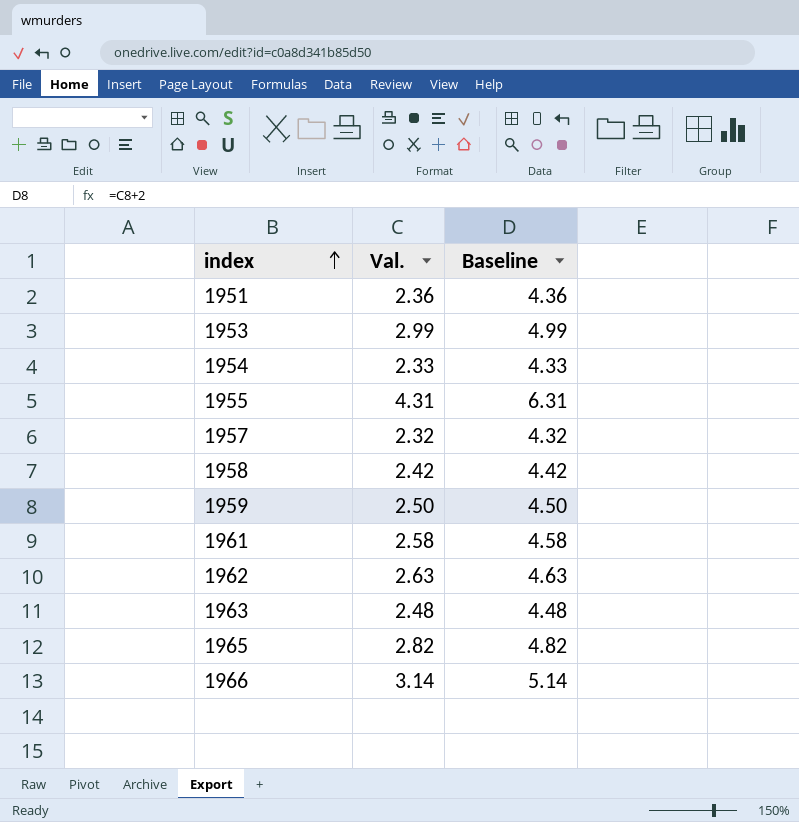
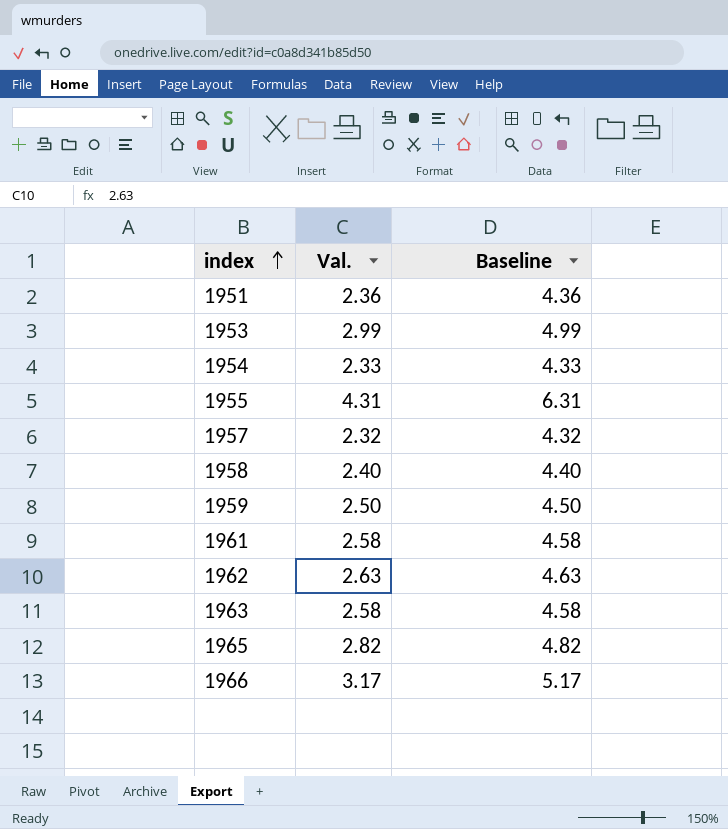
1958 | Val.: 2.42 -> 2.40
1958 | Baseline: 4.42 -> 4.40
1963 | Val.: 2.48 -> 2.58
1963 | Baseline: 4.48 -> 4.58
1966 | Val.: 3.14 -> 3.17
1966 | Baseline: 5.14 -> 5.17

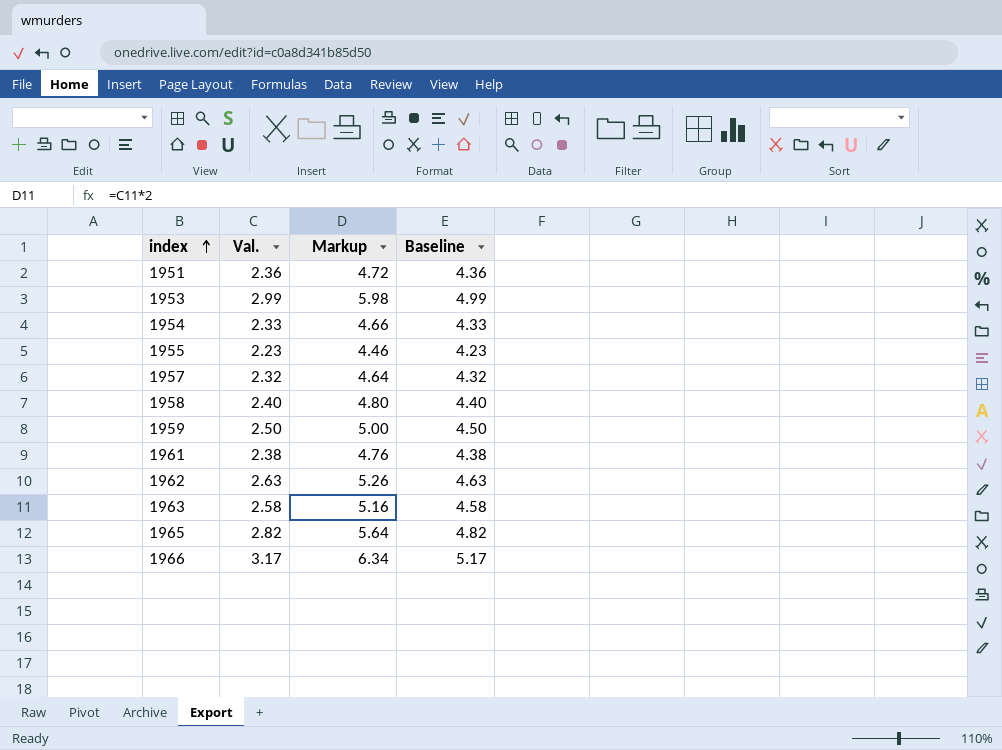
column Markup | formula: none -> [Val.] * 2
1955 | Val.: 4.31 -> 2.23
1955 | Baseline: 6.31 -> 4.23
1961 | Val.: 2.58 -> 2.38
1961 | Baseline: 4.58 -> 4.38

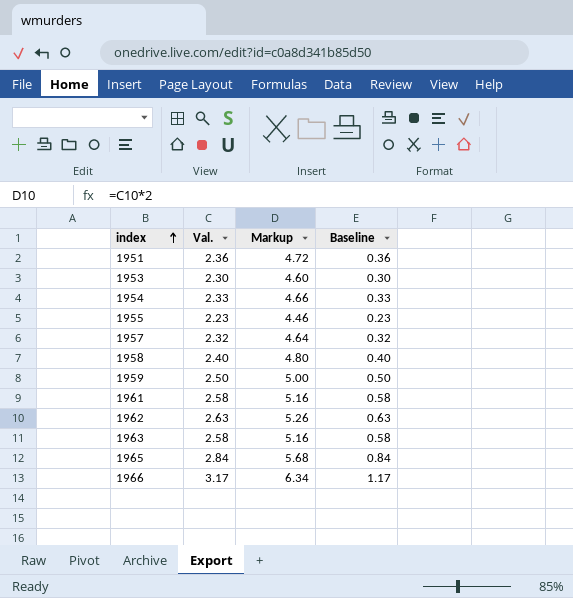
column Baseline | formula: [Val.] + 2 -> [Val.] - 2
1953 | Val.: 2.99 -> 2.30
1953 | Markup: 5.98 -> 4.60
1961 | Val.: 2.38 -> 2.58
1961 | Markup: 4.76 -> 5.16
1965 | Val.: 2.82 -> 2.84
1965 | Markup: 5.64 -> 5.68

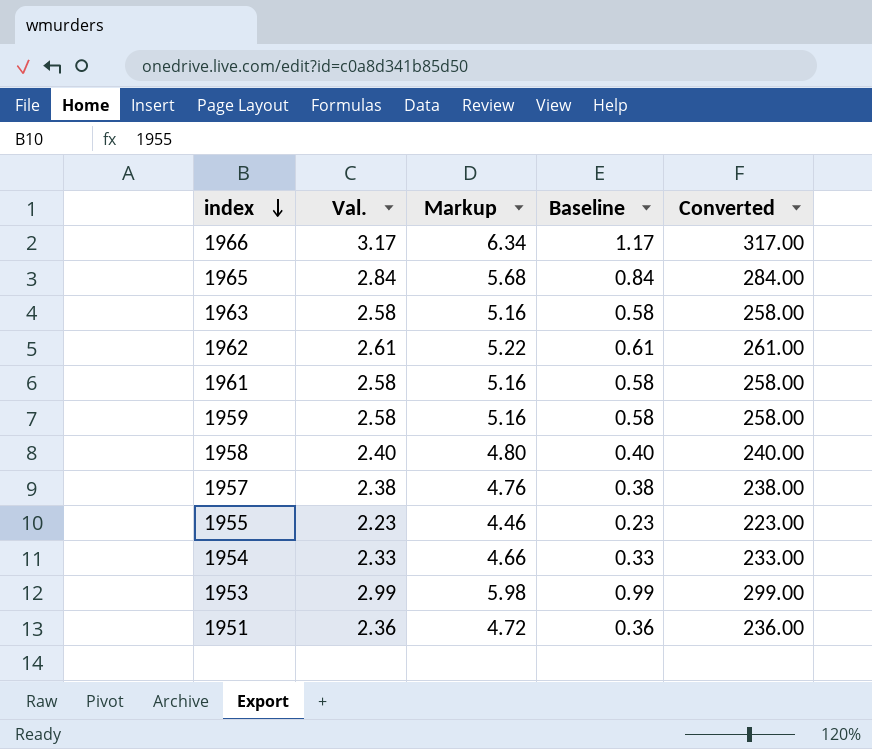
row order: index ascending -> index descending
column Converted | formula: none -> [Val.] * 100
1962 | Val.: 2.63 -> 2.61
1962 | Markup: 5.26 -> 5.22
1962 | Baseline: 0.63 -> 0.61
1959 | Val.: 2.50 -> 2.58
1959 | Markup: 5.00 -> 5.16
1959 | Baseline: 0.50 -> 0.58
1957 | Val.: 2.32 -> 2.38
1957 | Markup: 4.64 -> 4.76
1957 | Baseline: 0.32 -> 0.38
1953 | Val.: 2.30 -> 2.99
1953 | Markup: 4.60 -> 5.98
1953 | Baseline: 0.30 -> 0.99

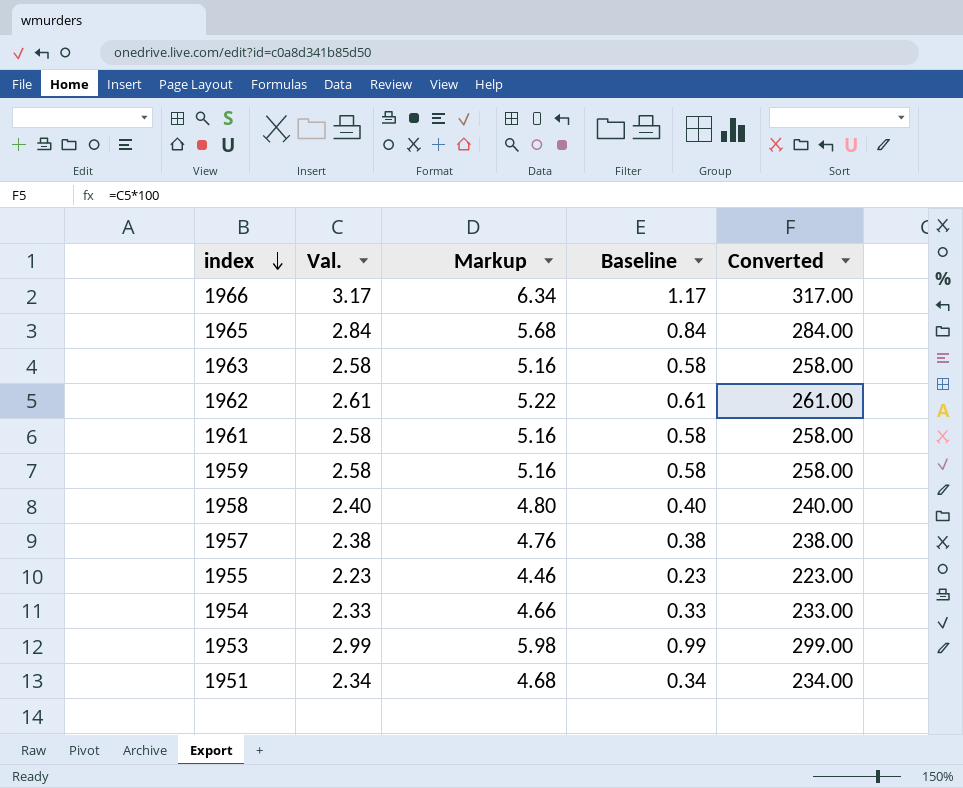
1951 | Val.: 2.36 -> 2.34
1951 | Markup: 4.72 -> 4.68
1951 | Baseline: 0.36 -> 0.34
1951 | Converted: 236.00 -> 234.00

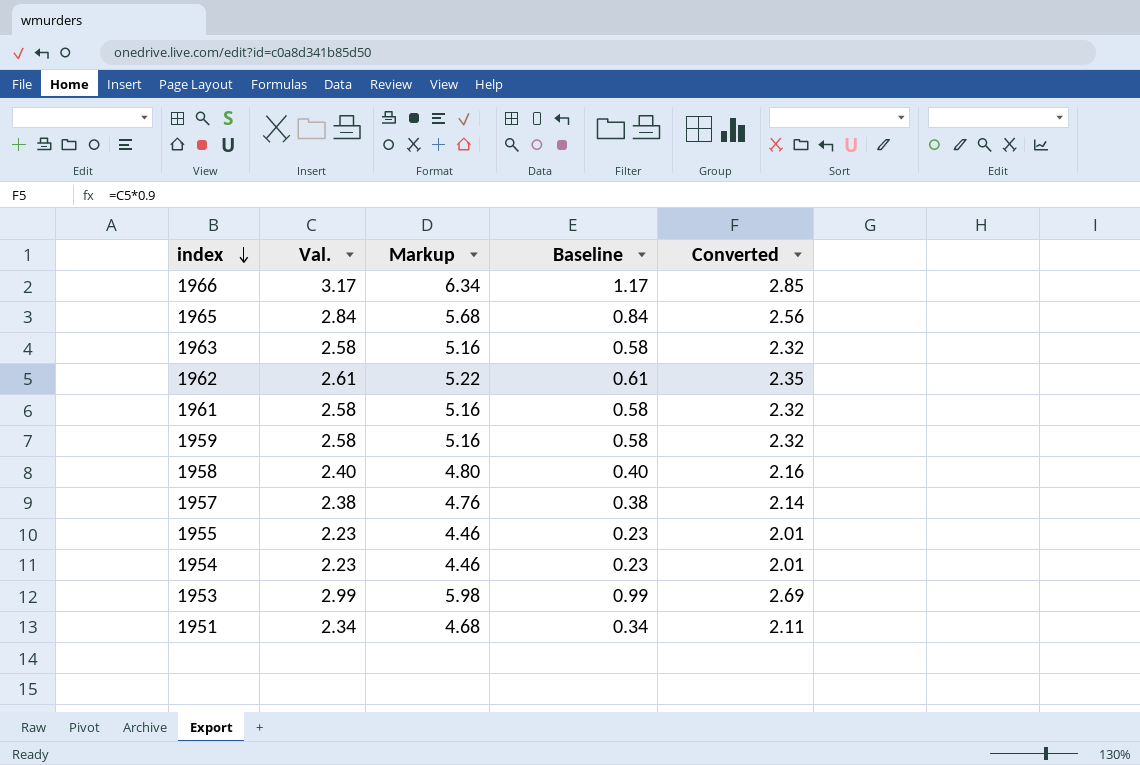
column Converted | formula: [Val.] * 100 -> [Val.] * 0.9
1954 | Val.: 2.33 -> 2.23
1954 | Markup: 4.66 -> 4.46
1954 | Baseline: 0.33 -> 0.23

